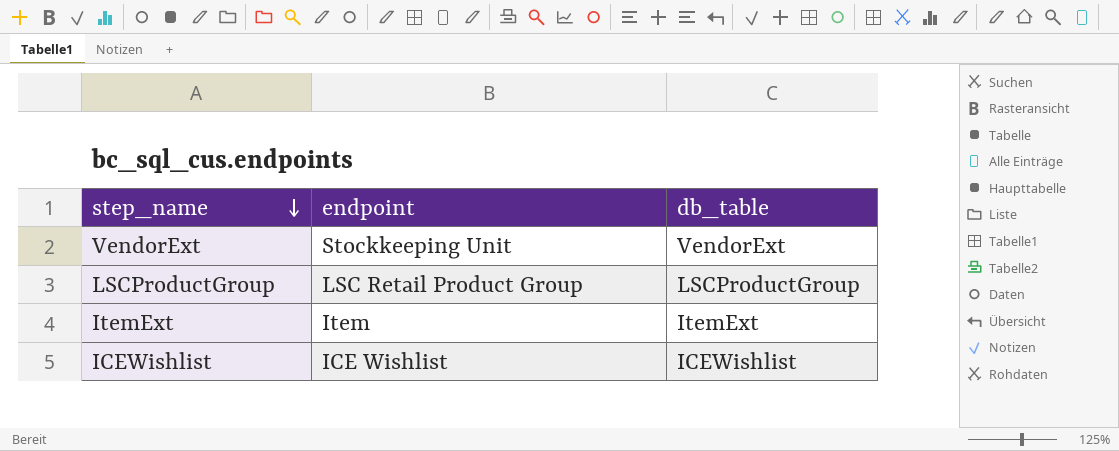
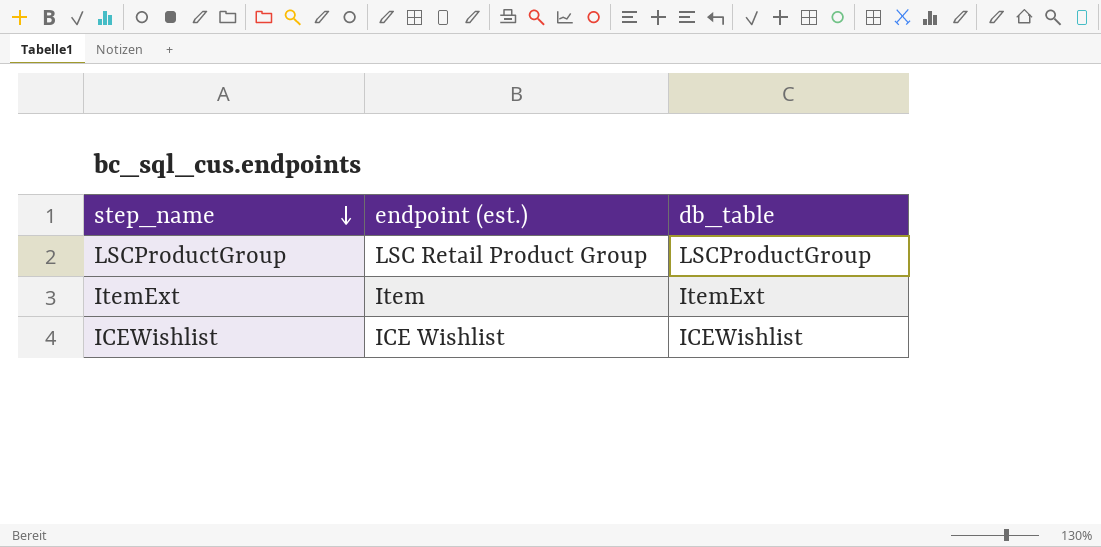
column name: endpoint -> endpoint (est.)
row VendorExt: Stockkeeping Unit | VendorExt -> none

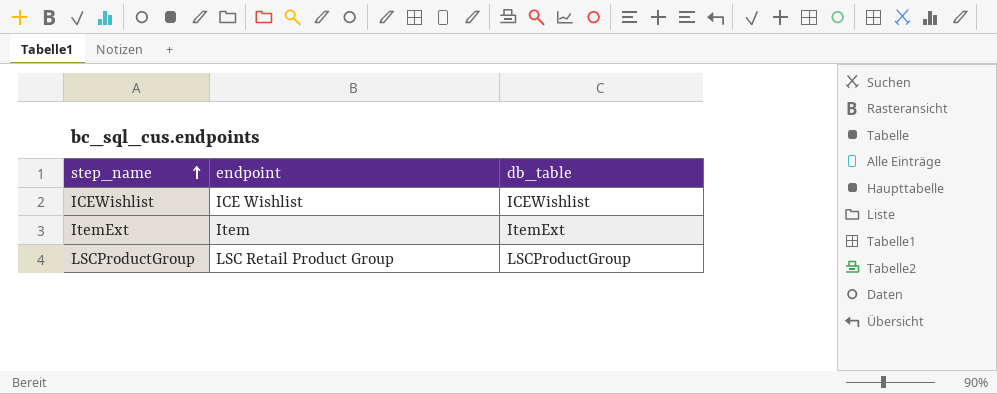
row order: step_name descending -> step_name ascending
column name: endpoint (est.) -> endpoint

